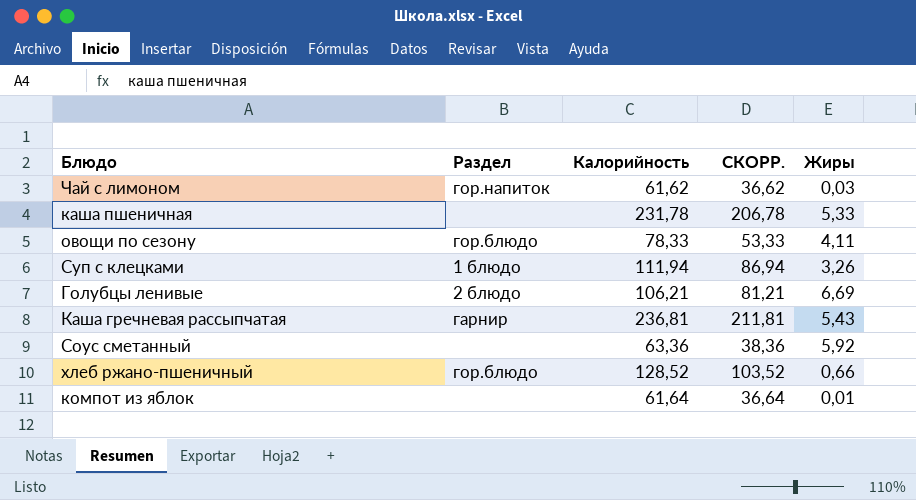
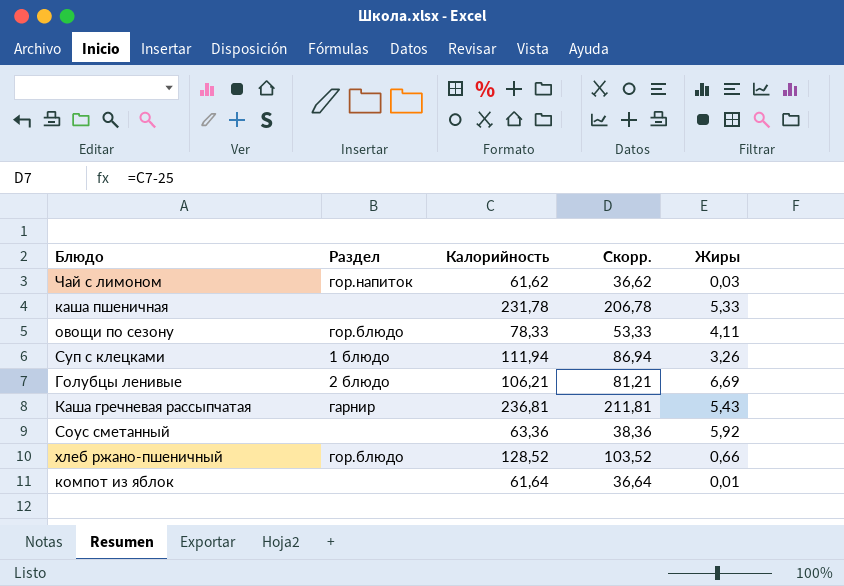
column name: СКОРР. -> Скорр.

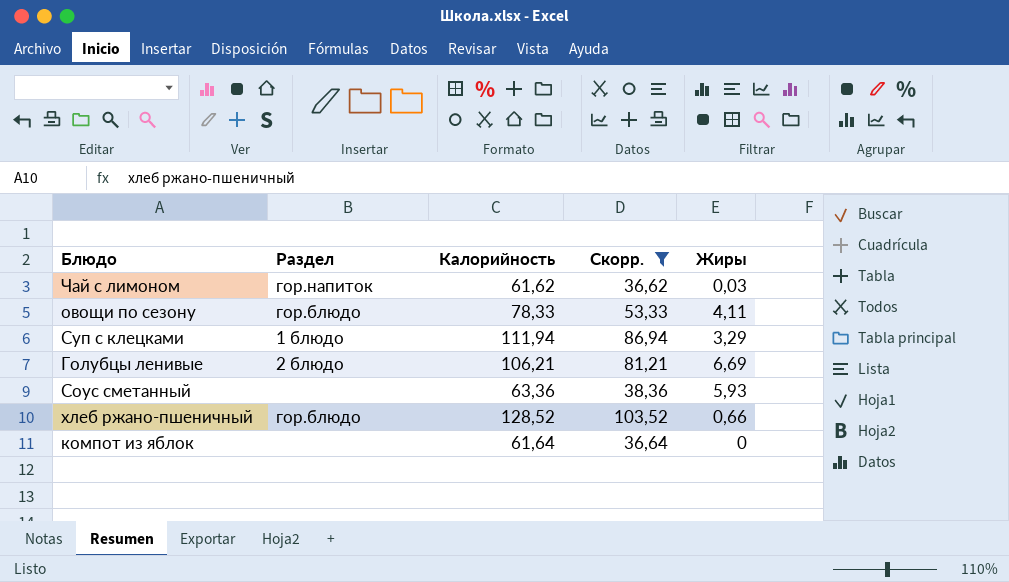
filter: none -> Скорр. <= 103,52
Суп с клецками | Жиры: 3,26 -> 3,29
Соус сметанный | Жиры: 5,92 -> 5,93
компот из яблок | Жиры: 0,01 -> 0

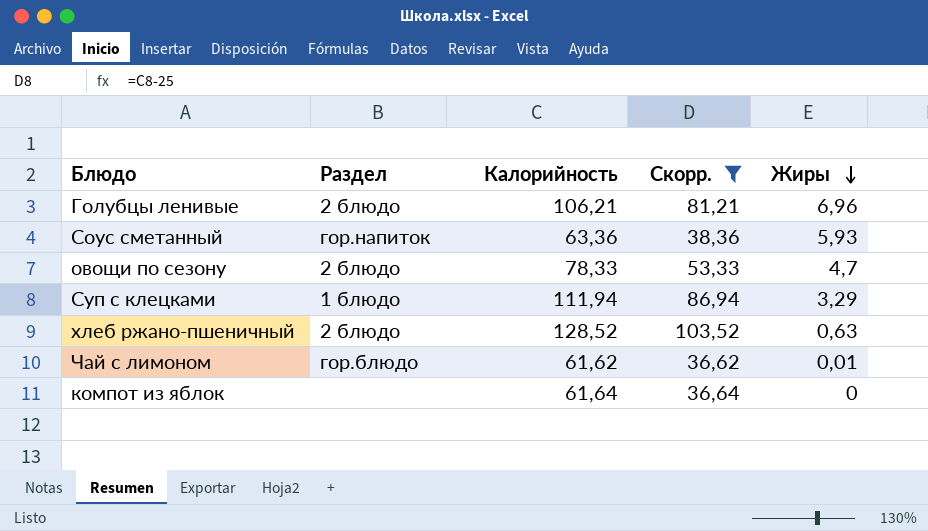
row order: none -> Жиры descending
Голубцы ленивые | Жиры: 6,69 -> 6,96
Соус сметанный | Раздел: none -> гор.напиток
овощи по сезону | Раздел: гор.блюдо -> 2 блюдо
овощи по сезону | Жиры: 4,11 -> 4,7
хлеб ржано-пшеничный | Раздел: гор.блюдо -> 2 блюдо
хлеб ржано-пшеничный | Жиры: 0,66 -> 0,63
Чай с лимоном | Раздел: гор.напиток -> гор.блюдо
Чай с лимоном | Жиры: 0,03 -> 0,01

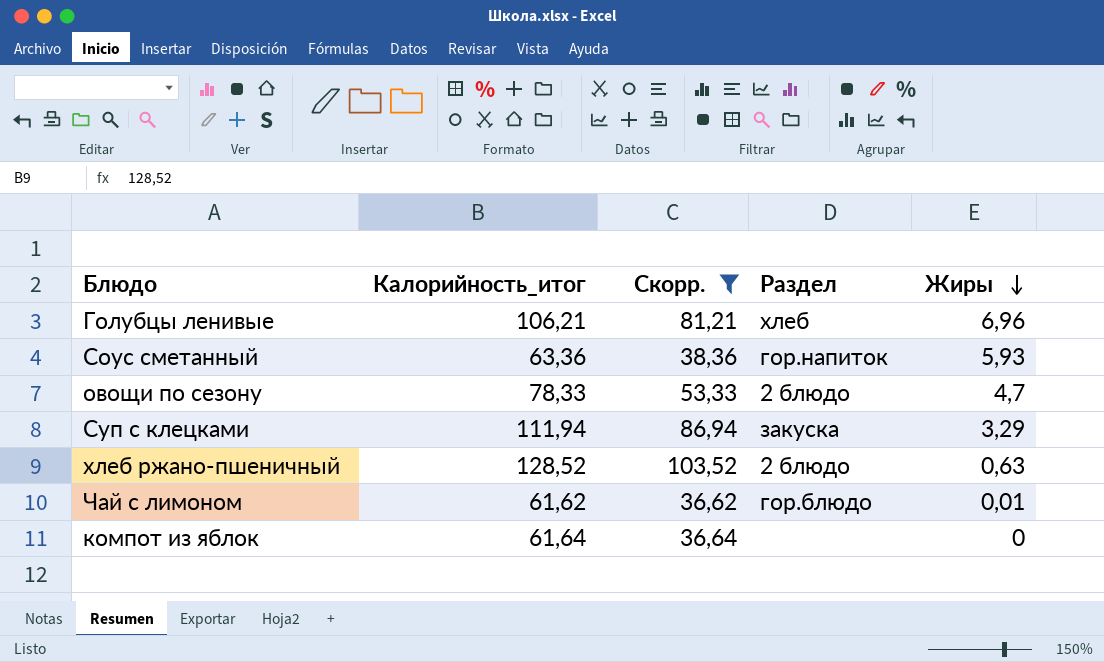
column name: Калорийность -> Калорийность_итог
column Раздел | position: 2 -> 4
Голубцы ленивые | Раздел: 2 блюдо -> хлеб
Суп с клецками | Раздел: 1 блюдо -> закуска

